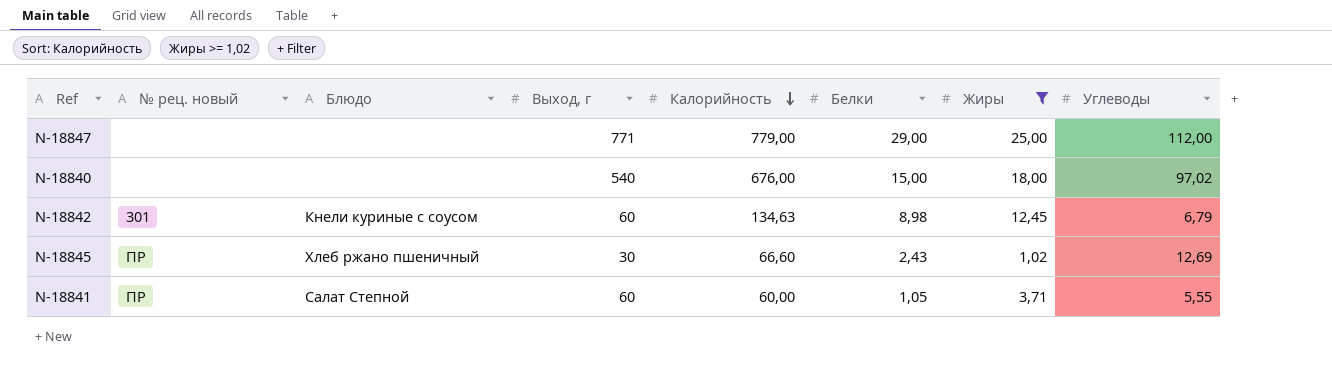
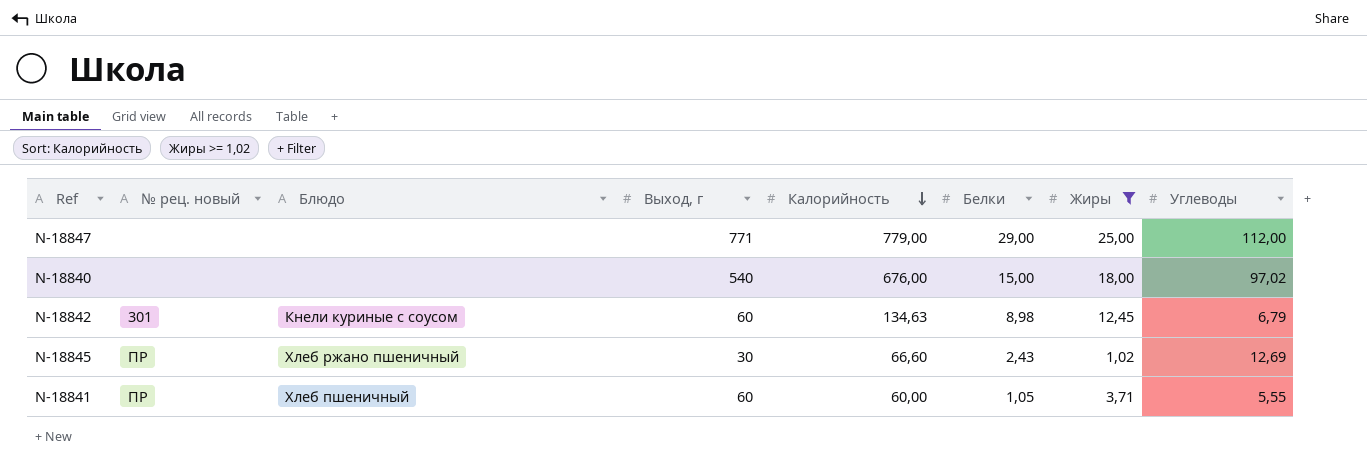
N-18841 | Блюдо: Салат Степной -> Хлеб пшеничный

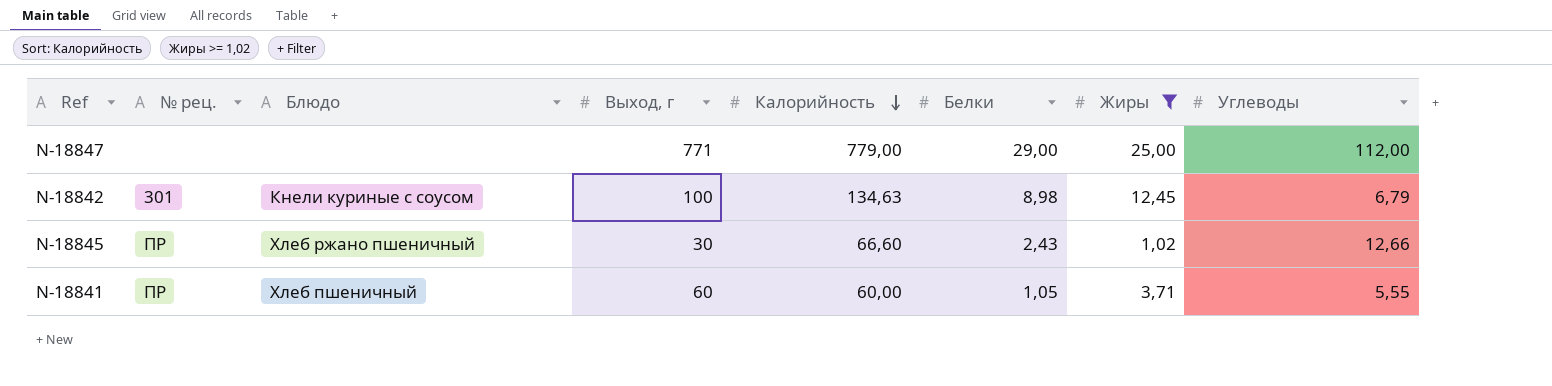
column name: № рец. новый -> № рец.
row N-18840: none | none | 540 | 676,00 | 15,00 | 18,00 | 97,02 -> none
N-18842 | Выход, г: 60 -> 100
N-18845 | Углеводы: 12,69 -> 12,66

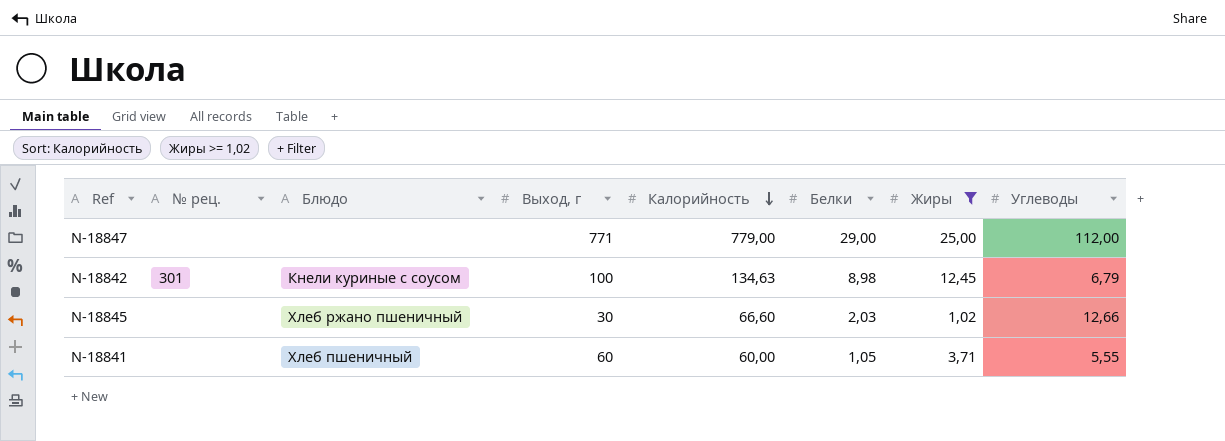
N-18845 | № рец.: ПР -> none
N-18845 | Белки: 2,43 -> 2,03
N-18841 | № рец.: ПР -> none

